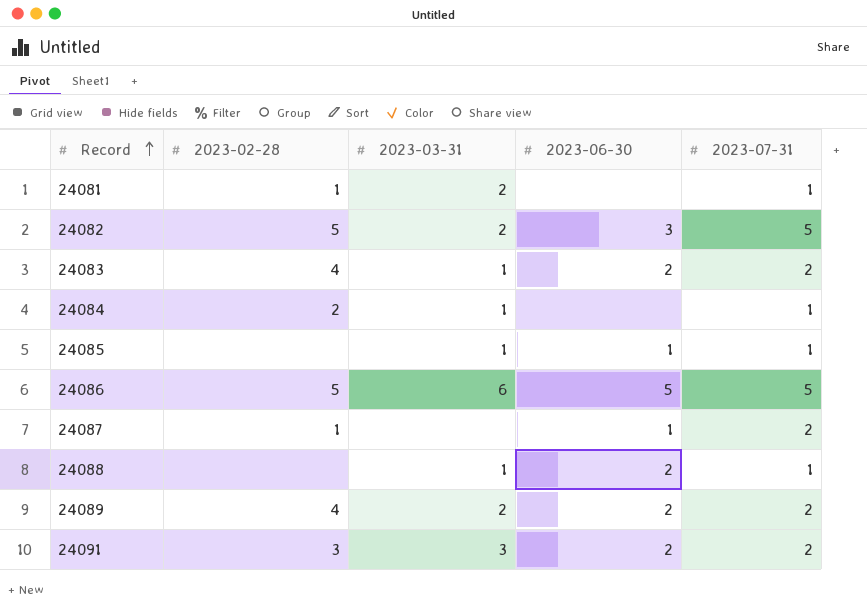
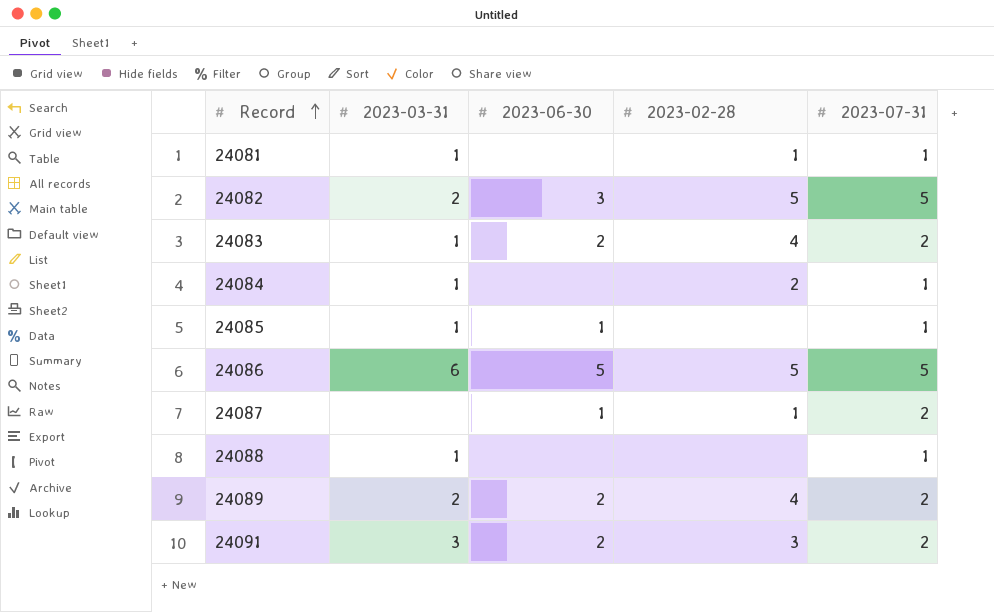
column 2023-02-28 | position: 2 -> 4
24081 | 2023-03-31: 2 -> 1
24088 | 2023-06-30: 2 -> none

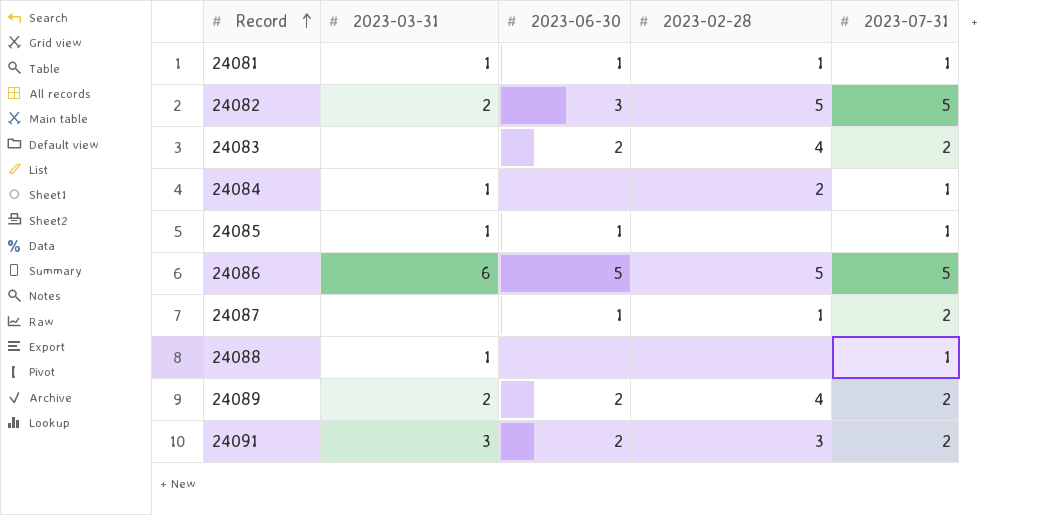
24081 | 2023-06-30: none -> 1
24083 | 2023-03-31: 1 -> none

